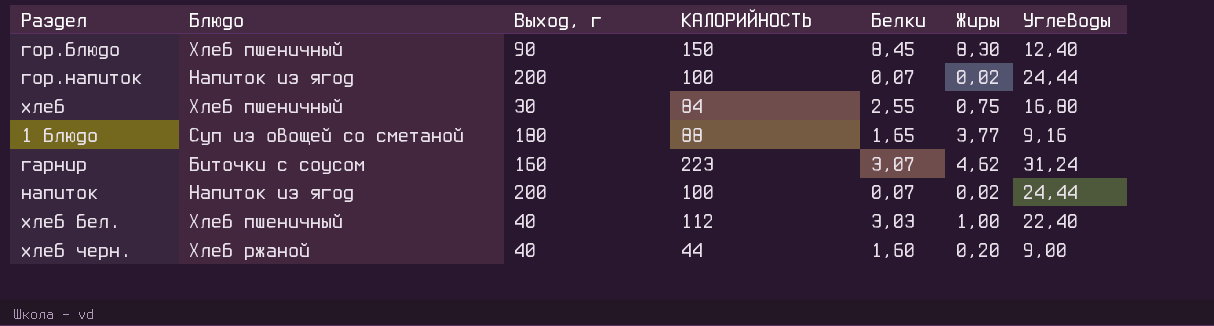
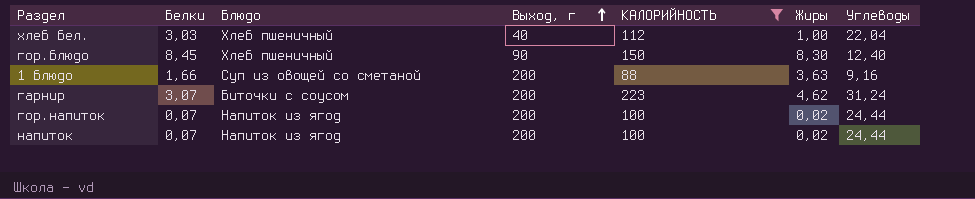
filter: none -> КАЛОРИЙНОСТЬ >= 88
row order: none -> Выход, г ascending
column Белки | position: 5 -> 2
хлеб бел. | Углеводы: 22,40 -> 22,04
1 блюдо | Белки: 1,65 -> 1,66
1 блюдо | Выход, г: 180 -> 200
1 блюдо | Жиры: 3,77 -> 3,63
гарнир | Выход, г: 160 -> 200

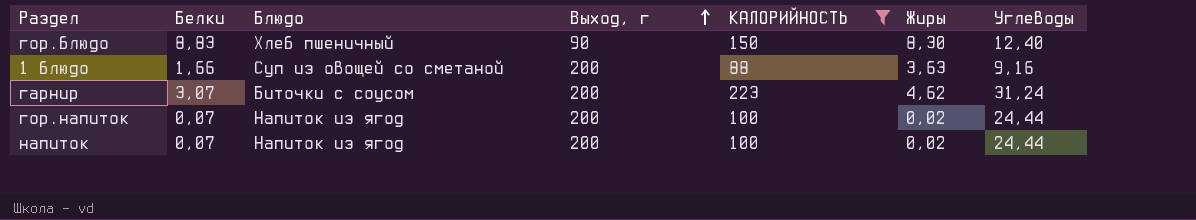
row хлеб бел.: 3,03 | Хлеб пшеничный | 40 | 112 | 1,00 | 22,04 -> none
гор.блюдо | Белки: 8,45 -> 8,83

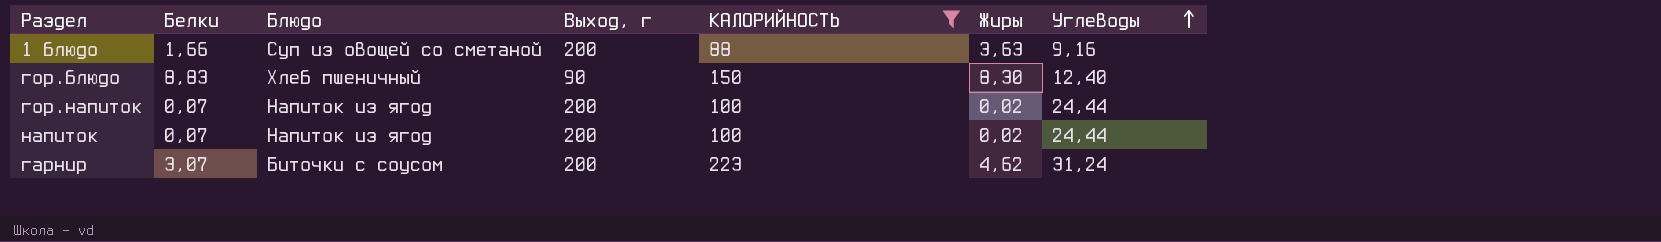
row order: Выход, г ascending -> Углеводы ascending

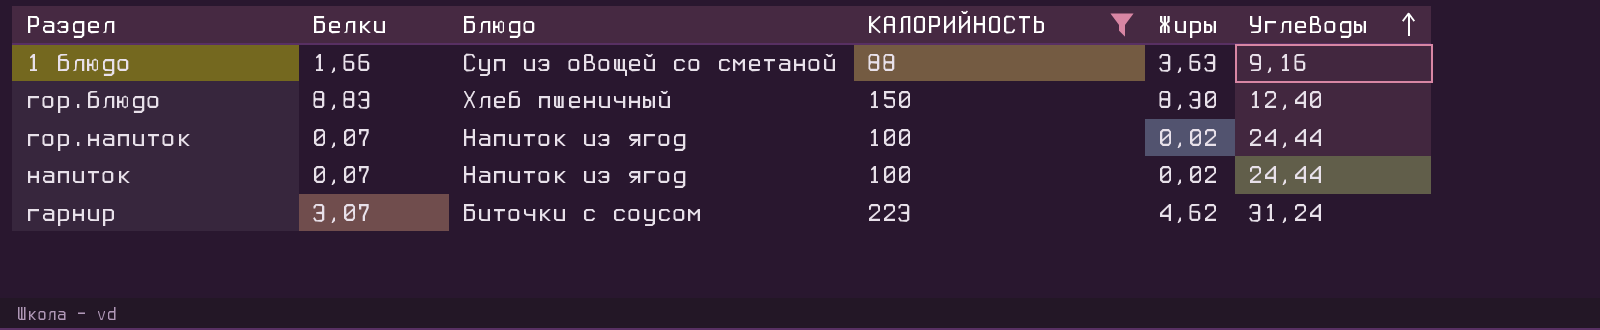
column Выход, г | position: 4 -> none

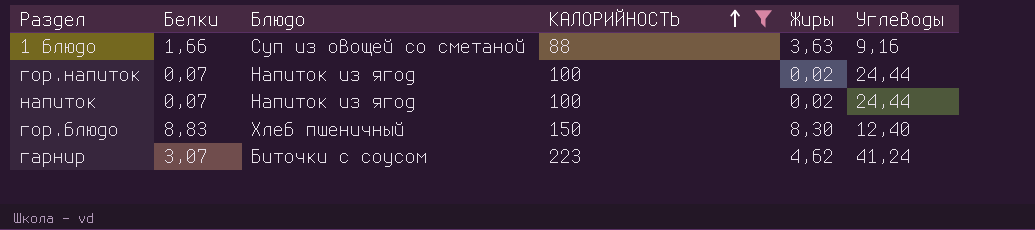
row order: Углеводы ascending -> КАЛОРИЙНОСТЬ ascending
гарнир | Углеводы: 31,24 -> 41,24

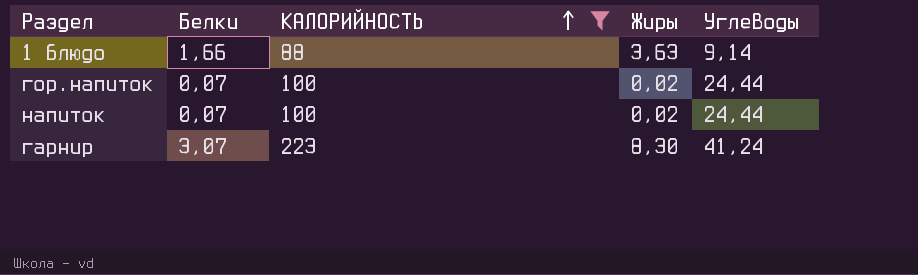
column Блюдо | position: 3 -> none
row гор.блюдо: 8,83 | Хлеб пшеничный | 150 | 8,30 | 12,40 -> none
1 блюдо | Углеводы: 9,16 -> 9,14
гарнир | Жиры: 4,62 -> 8,30

